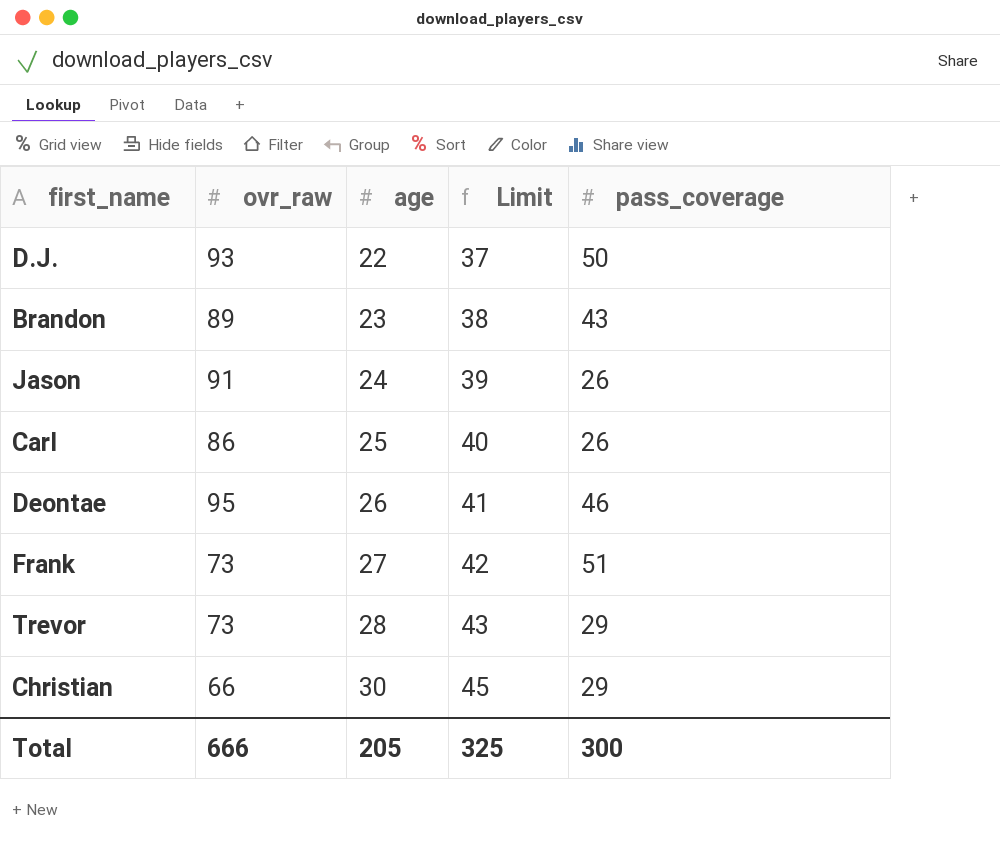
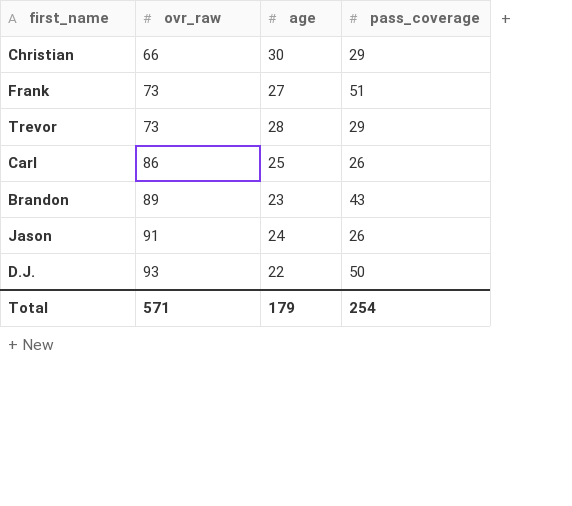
row order: age ascending -> ovr_raw ascending
column Limit | formula: [age] + 15 -> none
row Deontae: 95 | 26 | 41 | 46 -> none
Total | ovr_raw: 666 -> 571
Total | age: 205 -> 179
Total | pass_coverage: 300 -> 254

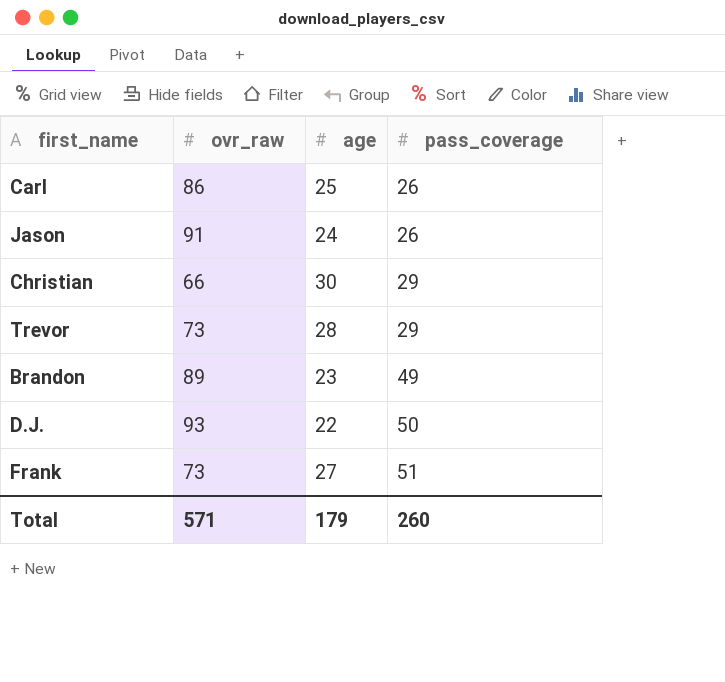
row order: ovr_raw ascending -> pass_coverage ascending
Brandon | pass_coverage: 43 -> 49
Total | pass_coverage: 254 -> 260

